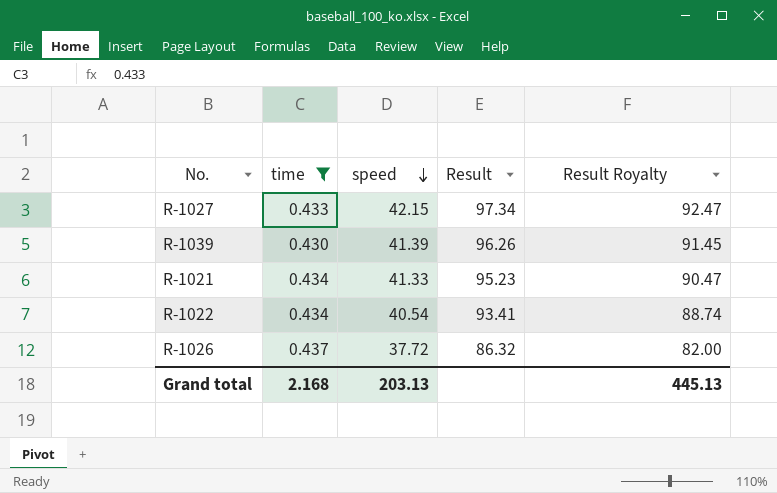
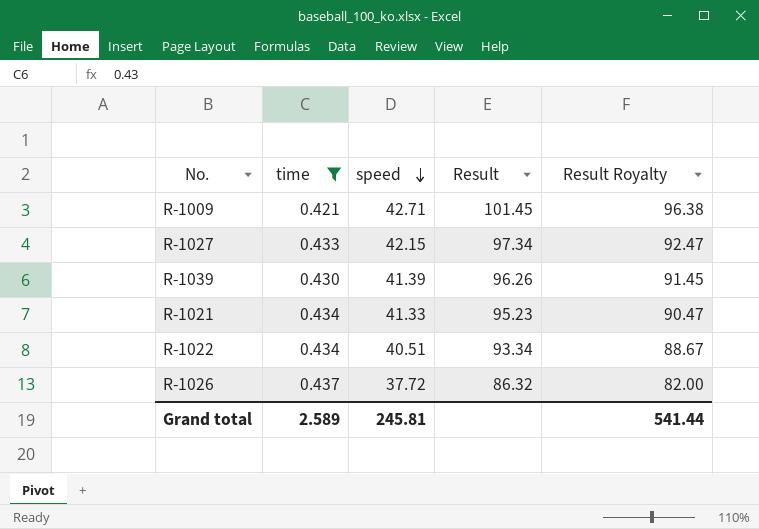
row R-1009: none -> 0.421 | 42.71 | 101.45 | 96.38
R-1022 | speed: 40.54 -> 40.51
R-1022 | Result: 93.41 -> 93.34
R-1022 | Result Royalty: 88.74 -> 88.67
Grand total | time: 2.168 -> 2.589
Grand total | speed: 203.13 -> 245.81
Grand total | Result Royalty: 445.13 -> 541.44

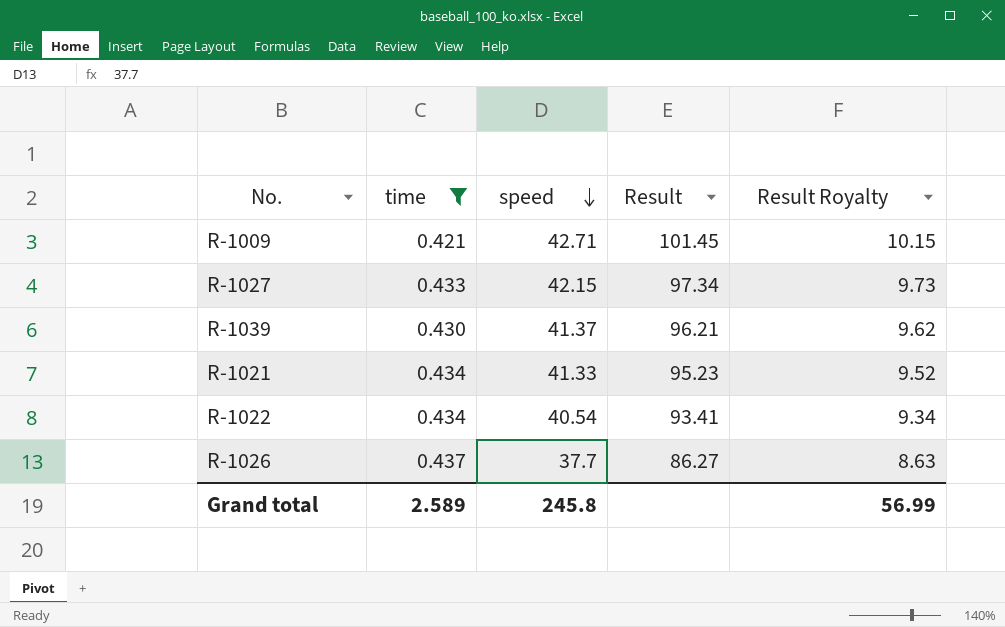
column Result Royalty | formula: [Result] * 0.95 -> [Result] * 0.1
R-1039 | speed: 41.39 -> 41.37
R-1039 | Result: 96.26 -> 96.21
R-1022 | speed: 40.51 -> 40.54
R-1022 | Result: 93.34 -> 93.41
R-1026 | speed: 37.72 -> 37.7
R-1026 | Result: 86.32 -> 86.27
Grand total | speed: 245.81 -> 245.8
Grand total | Result Royalty: 541.44 -> 56.99

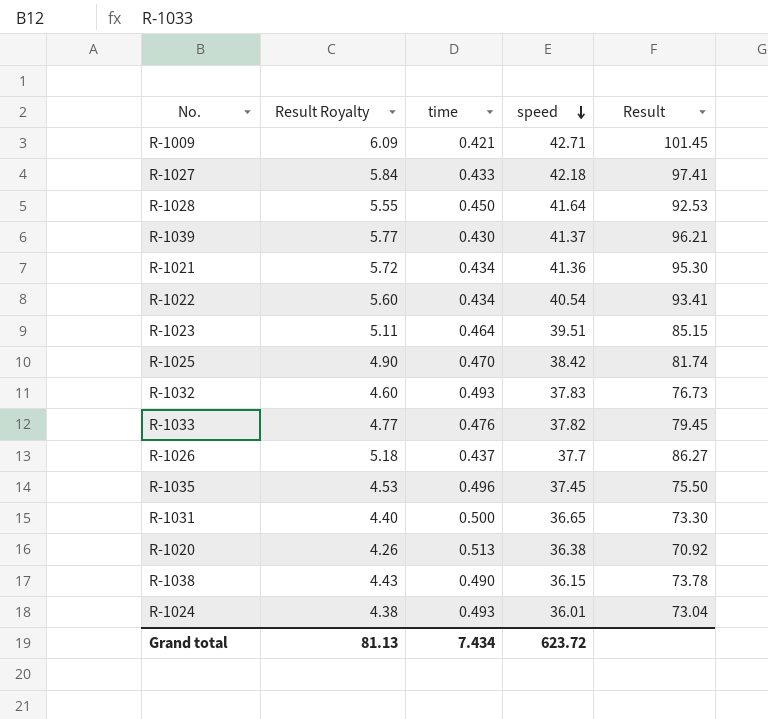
filter: time <= 0.437 -> none
column Result Royalty | formula: [Result] * 0.1 -> [Result] * 0.06
column Result Royalty | position: 5 -> 2
R-1027 | speed: 42.15 -> 42.18
R-1027 | Result: 97.34 -> 97.41
R-1021 | speed: 41.33 -> 41.36
R-1021 | Result: 95.23 -> 95.30
Grand total | Result Royalty: 56.99 -> 81.13
Grand total | time: 2.589 -> 7.434
Grand total | speed: 245.8 -> 623.72

